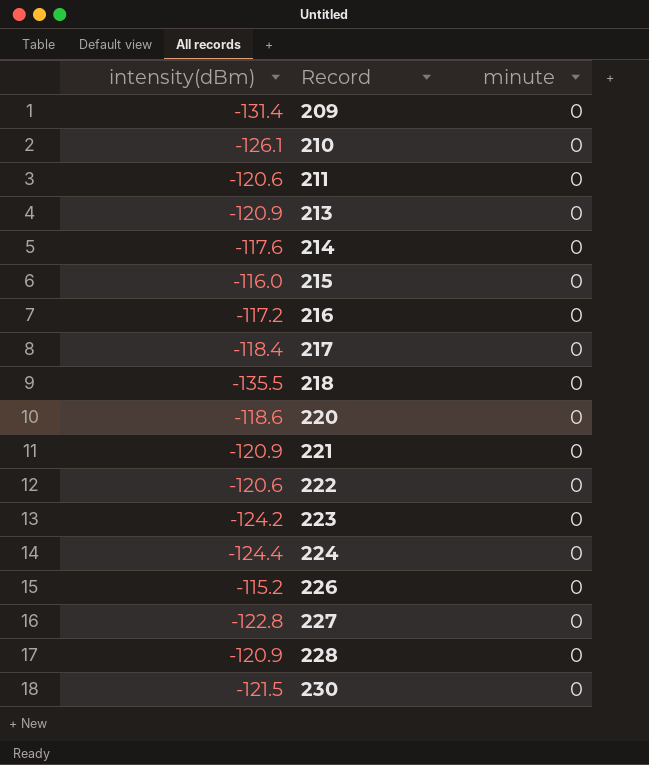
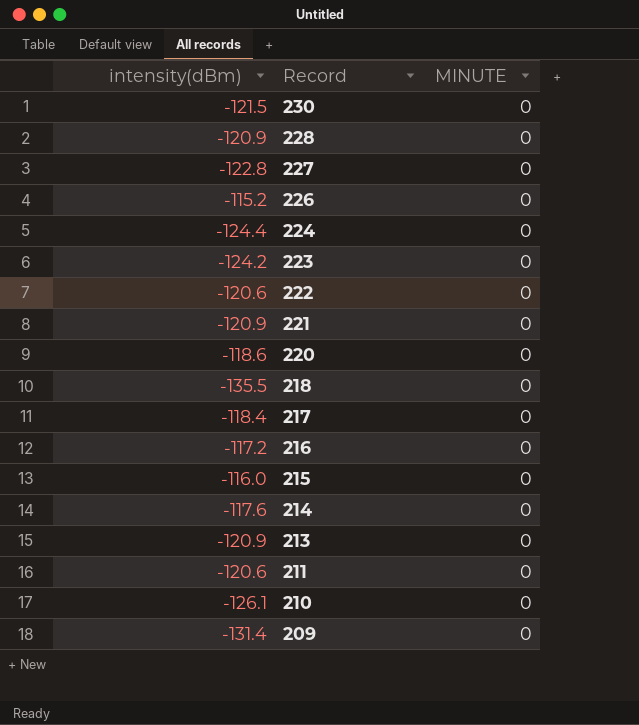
row order: Record ascending -> Record descending
column name: minute -> MINUTE

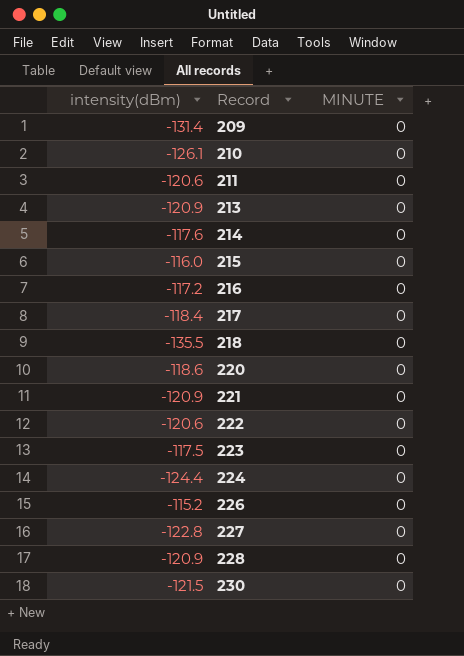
row order: Record descending -> Record ascending
223 | intensity(dBm): -124.2 -> -117.5

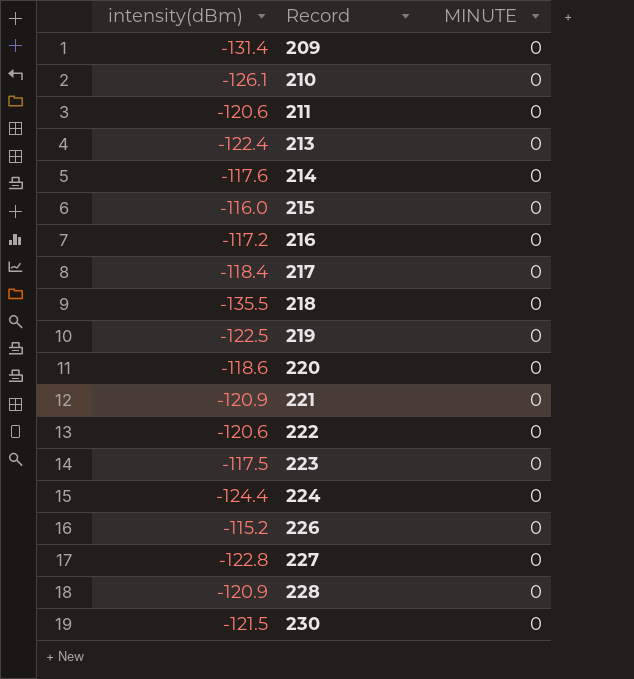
213 | intensity(dBm): -120.9 -> -122.4
row 219: none -> -122.5 | 0

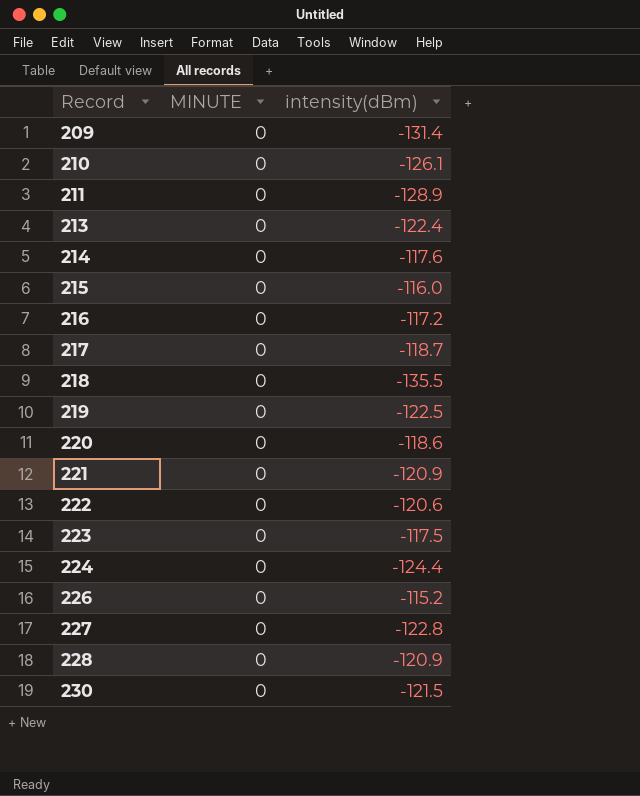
column intensity(dBm) | position: 1 -> 3
211 | intensity(dBm): -120.6 -> -128.9
217 | intensity(dBm): -118.4 -> -118.7

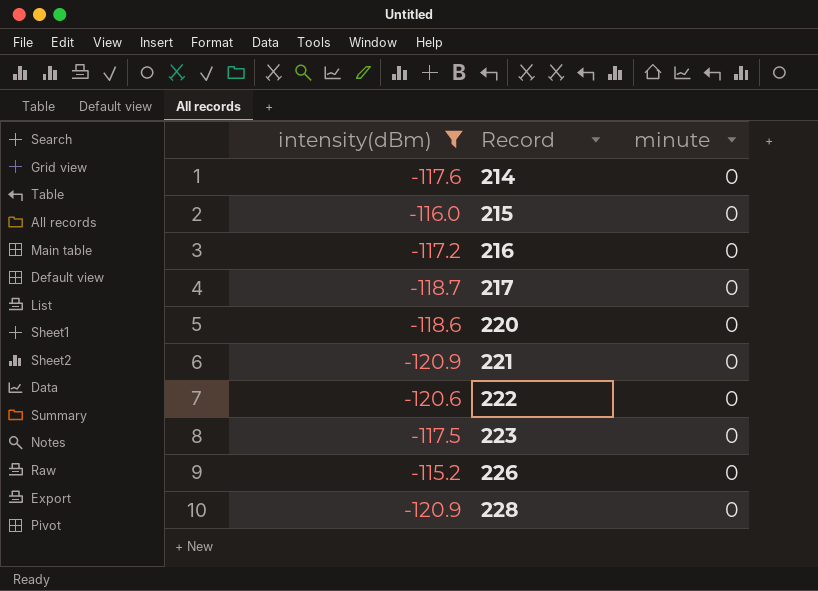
filter: none -> intensity(dBm) >= -120.9
column intensity(dBm) | position: 3 -> 1
column name: MINUTE -> minute

